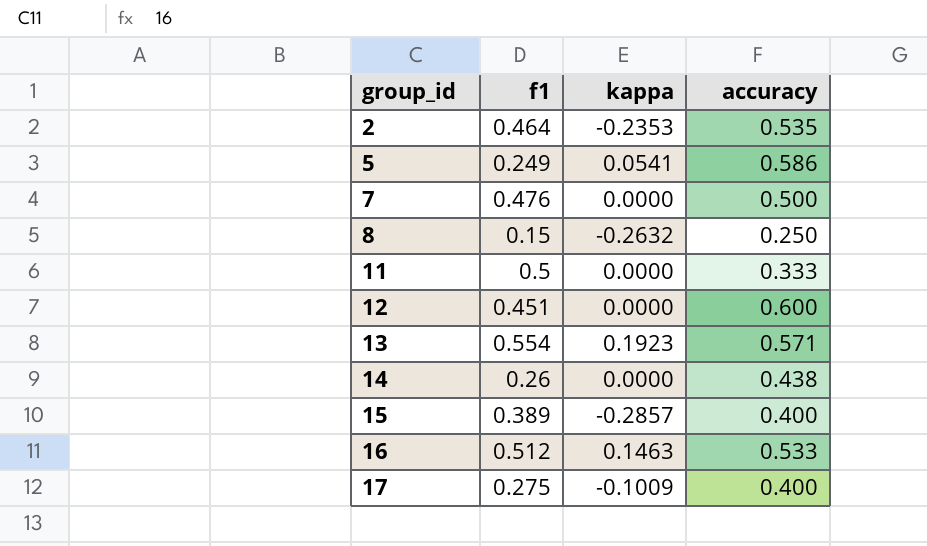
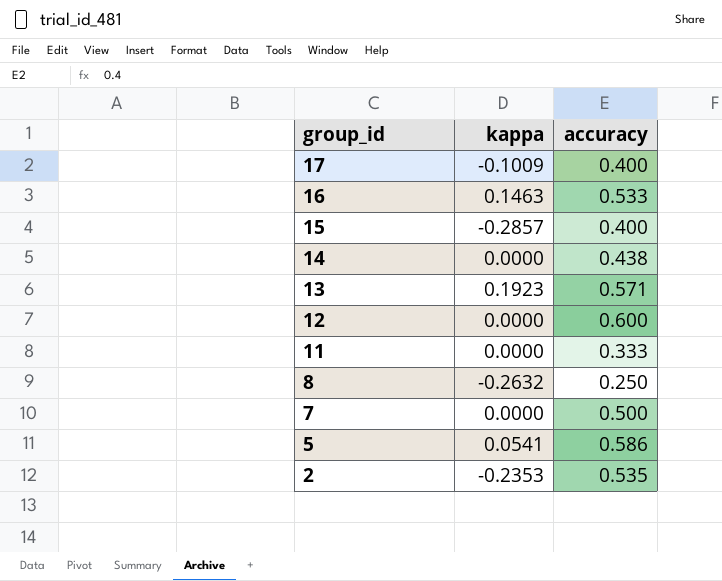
row order: group_id ascending -> group_id descending
column f1 | position: 2 -> none

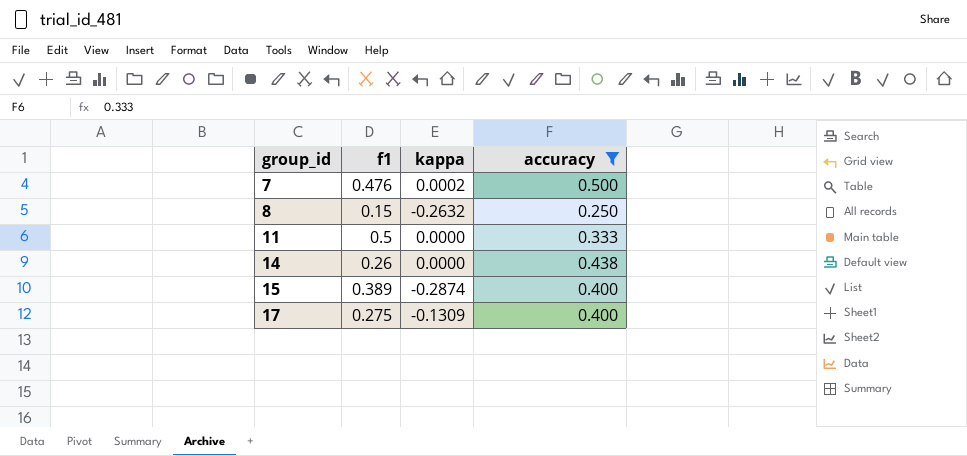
filter: none -> accuracy <= 0.500
row order: group_id descending -> group_id ascending
column f1 | position: none -> 2
7 | kappa: 0.0000 -> 0.0002
15 | kappa: -0.2857 -> -0.2874
17 | kappa: -0.1009 -> -0.1309

